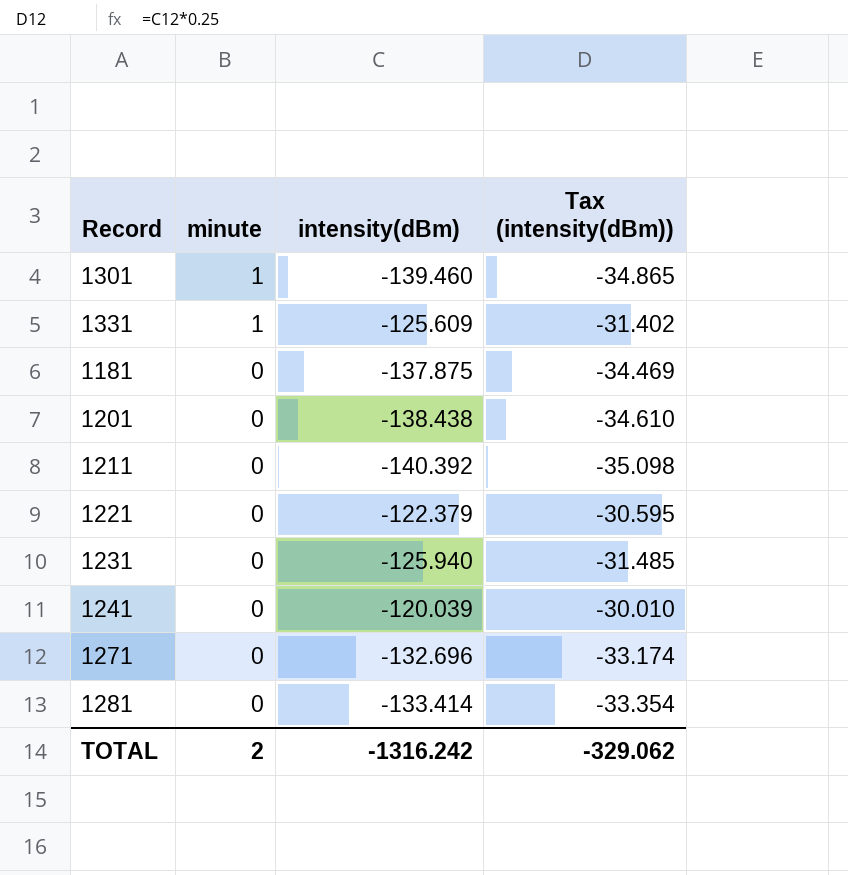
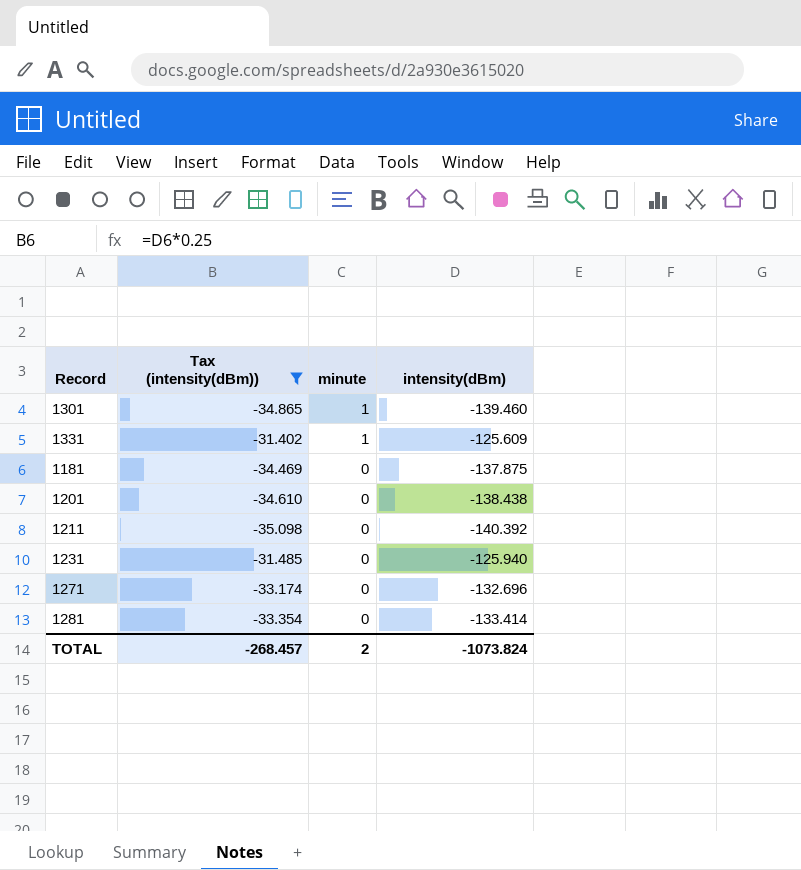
filter: none -> Tax (intensity(dBm)) <= -31.402
column Tax (intensity(dBm)) | position: 4 -> 2
TOTAL | Tax (intensity(dBm)): -329.062 -> -268.457
TOTAL | intensity(dBm): -1316.242 -> -1073.824

